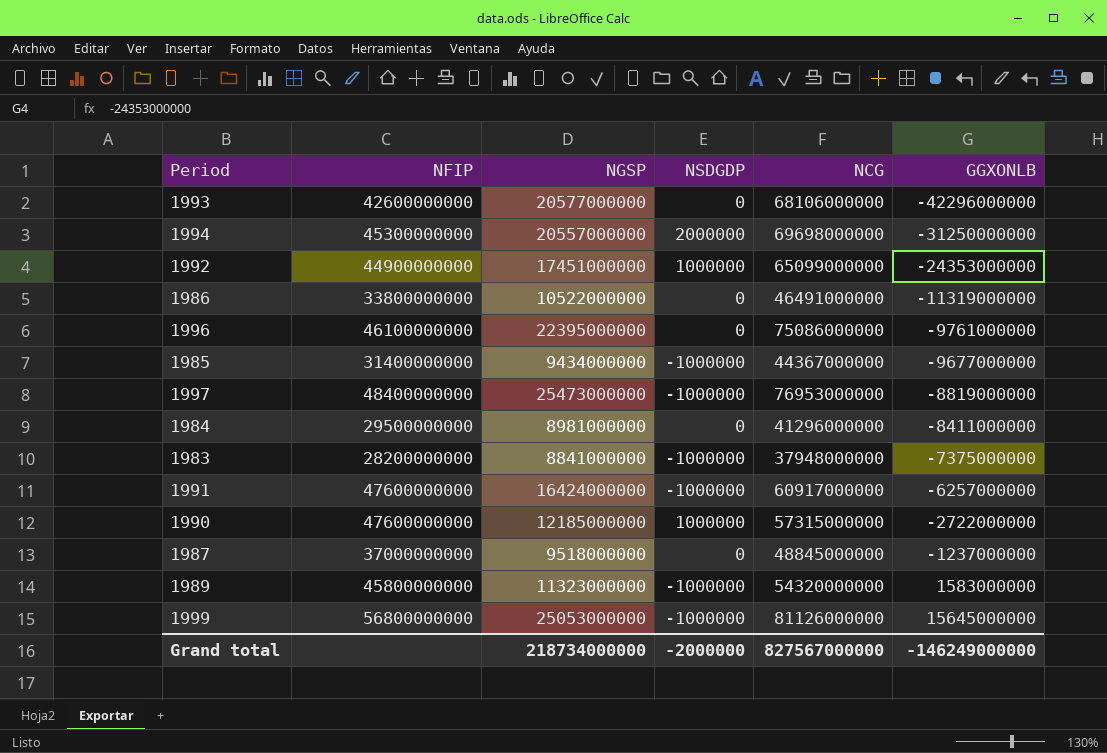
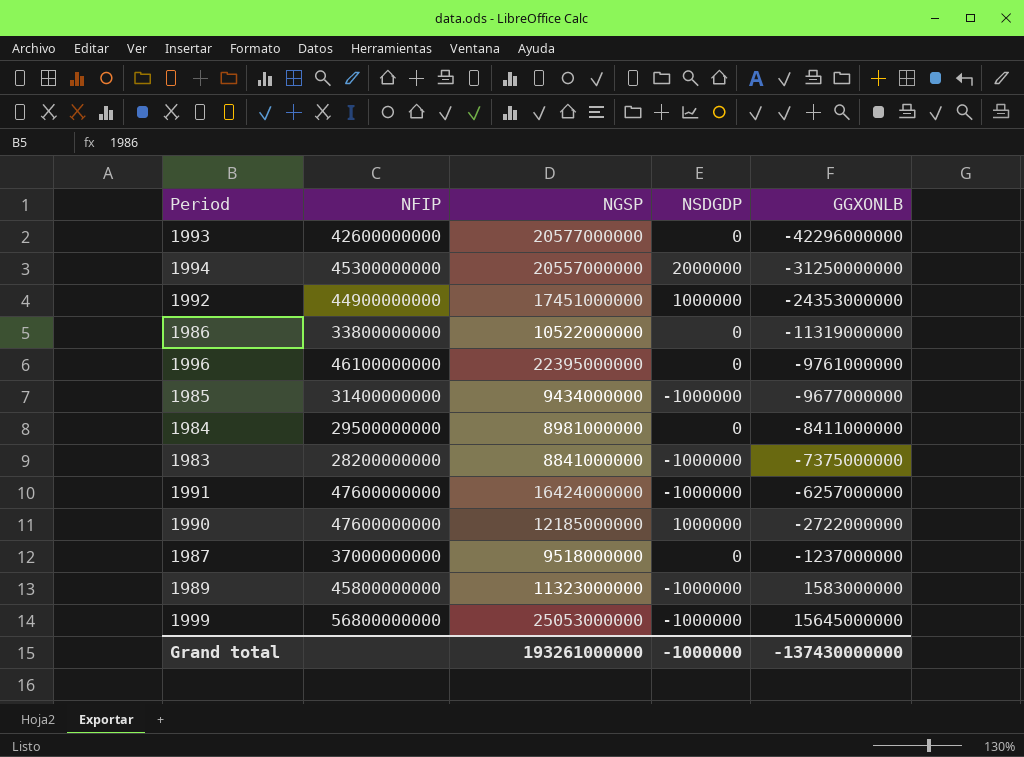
column NCG | position: 5 -> none
row 1997: 48400000000 | 25473000000 | -1000000 | 76953000000 | -8819000000 -> none
Grand total | NGSP: 218734000000 -> 193261000000
Grand total | NSDGDP: -2000000 -> -1000000
Grand total | GGXONLB: -146249000000 -> -137430000000

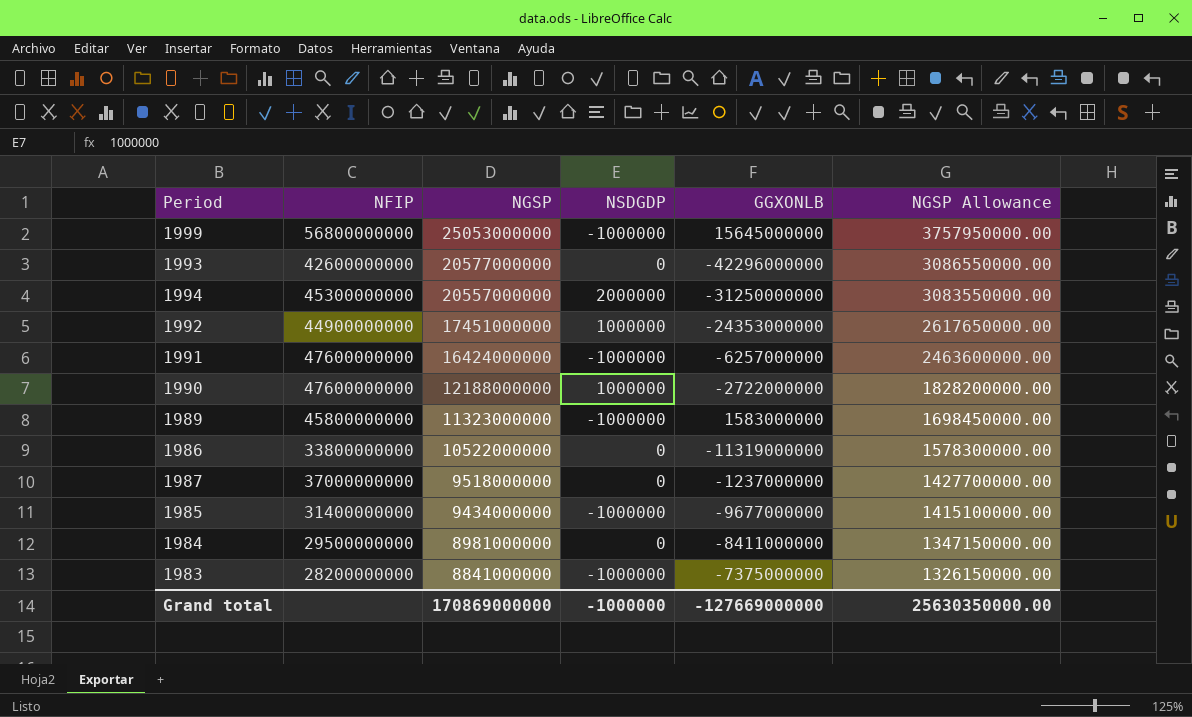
row order: GGXONLB ascending -> NGSP descending
column NGSP Allowance | formula: none -> [NGSP] * 0.15
row 1996: 46100000000 | 22395000000 | 0 | -9761000000 -> none
1990 | NGSP: 12185000000 -> 12188000000
Grand total | NGSP: 193261000000 -> 170869000000
Grand total | GGXONLB: -137430000000 -> -127669000000

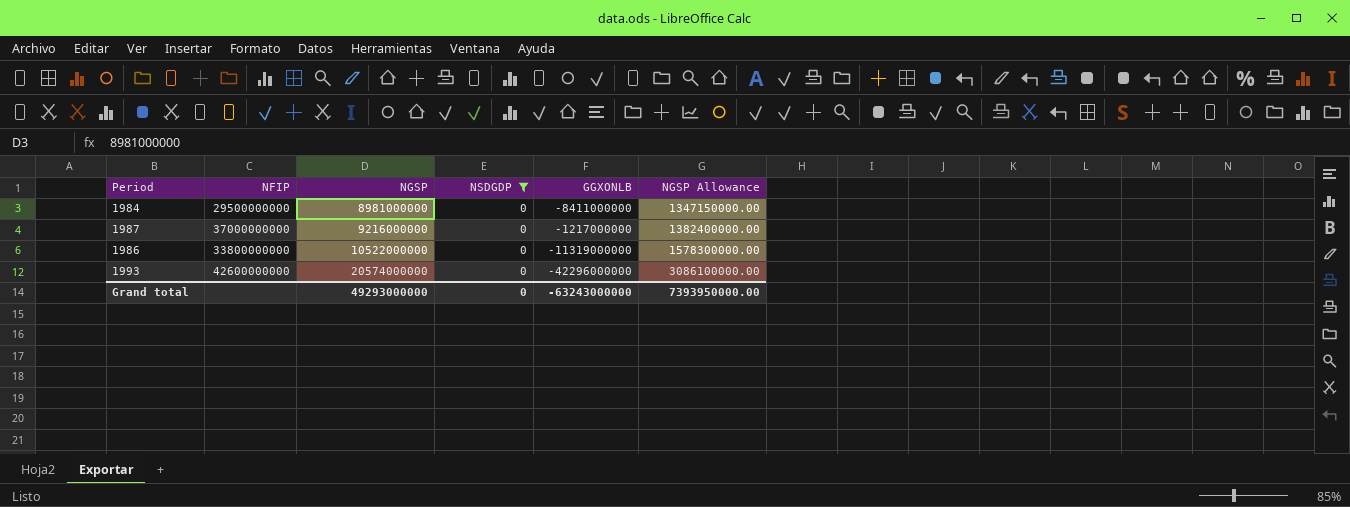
filter: none -> NSDGDP = 0
row order: NGSP descending -> NGSP ascending
1987 | NGSP: 9518000000 -> 9216000000
1987 | GGXONLB: -1237000000 -> -1217000000
1987 | NGSP Allowance: 1427700000.00 -> 1382400000.00
1993 | NGSP: 20577000000 -> 20574000000
1993 | NGSP Allowance: 3086550000.00 -> 3086100000.00
Grand total | NGSP: 170869000000 -> 49293000000
Grand total | NSDGDP: -1000000 -> 0
Grand total | GGXONLB: -127669000000 -> -63243000000
Grand total | NGSP Allowance: 25630350000.00 -> 7393950000.00

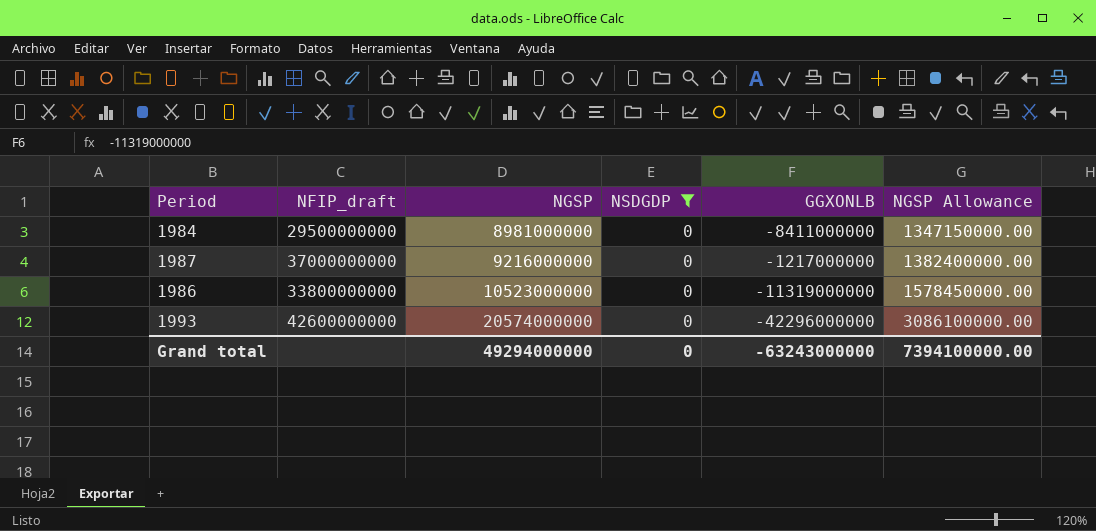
column name: NFIP -> NFIP_draft
1986 | NGSP: 10522000000 -> 10523000000
1986 | NGSP Allowance: 1578300000.00 -> 1578450000.00
Grand total | NGSP: 49293000000 -> 49294000000
Grand total | NGSP Allowance: 7393950000.00 -> 7394100000.00

